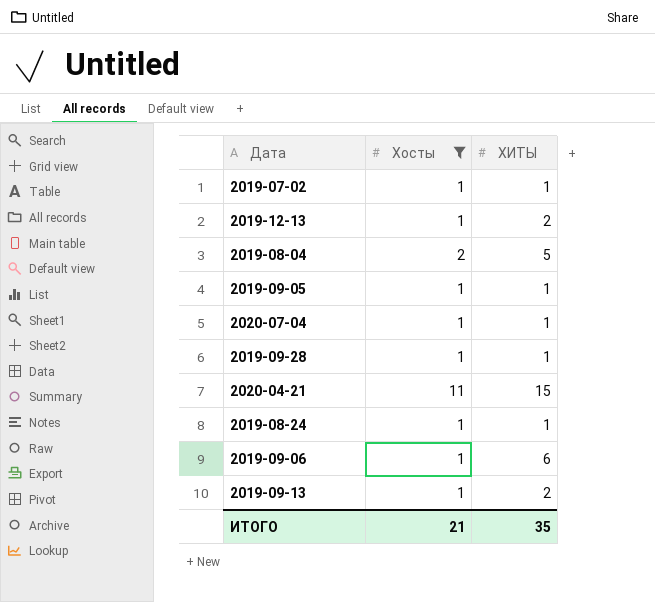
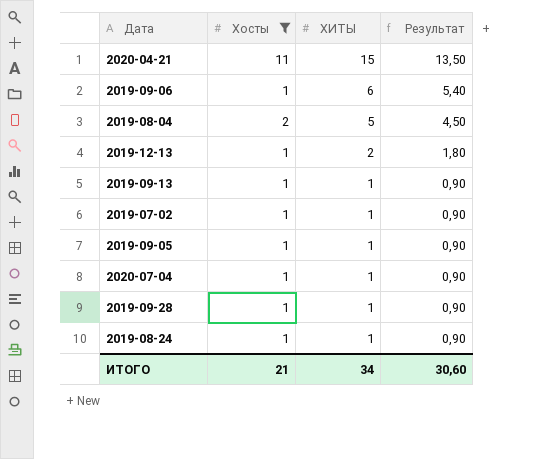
row order: none -> ХИТЫ descending
column Результат | formula: none -> [ХИТЫ] * 0,9
2019-09-13 | ХИТЫ: 2 -> 1
ИТОГО | ХИТЫ: 35 -> 34

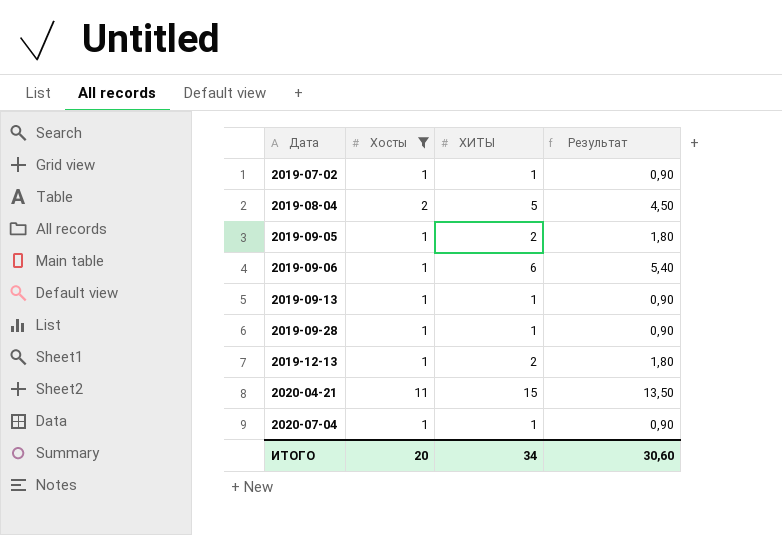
row order: ХИТЫ descending -> Дата ascending
row 2019-08-24: 1 | 1 | 0,90 -> none
2019-09-05 | ХИТЫ: 1 -> 2
2019-09-05 | Результат: 0,90 -> 1,80
ИТОГО | Хосты: 21 -> 20

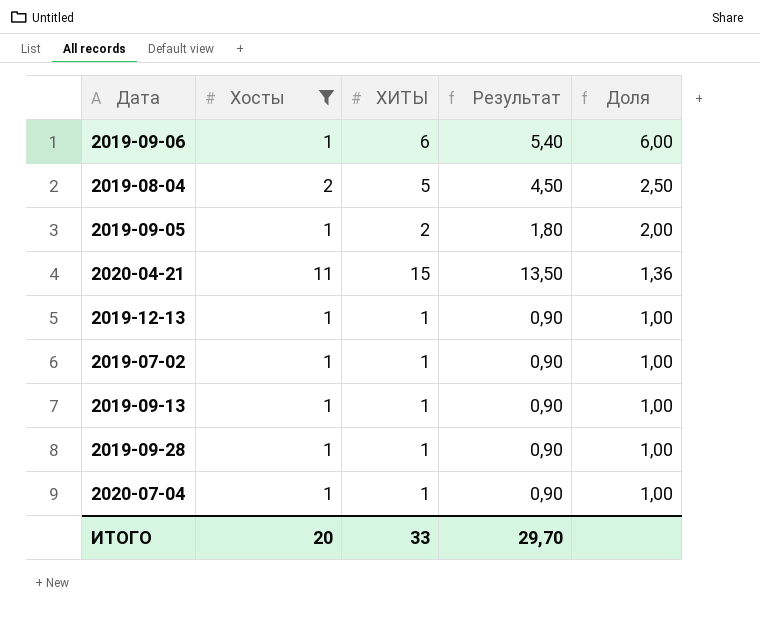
row order: Дата ascending -> Доля descending
column Доля | formula: none -> [ХИТЫ] / [Хосты]
2019-12-13 | ХИТЫ: 2 -> 1
2019-12-13 | Результат: 1,80 -> 0,90
ИТОГО | ХИТЫ: 34 -> 33
ИТОГО | Результат: 30,60 -> 29,70

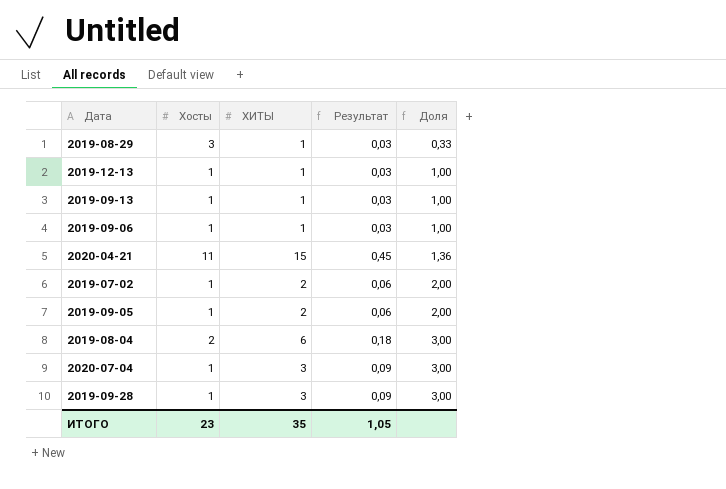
filter: Хосты != 3 -> none
row order: Доля descending -> Доля ascending
column Результат | formula: [ХИТЫ] * 0,9 -> [ХИТЫ] * 0,03
2019-09-06 | ХИТЫ: 6 -> 1
2019-09-06 | Доля: 6,00 -> 1,00
2019-07-02 | ХИТЫ: 1 -> 2
2019-07-02 | Доля: 1,00 -> 2,00
2019-08-04 | ХИТЫ: 5 -> 6
2019-08-04 | Доля: 2,50 -> 3,00
2020-07-04 | ХИТЫ: 1 -> 3
2020-07-04 | Доля: 1,00 -> 3,00
2019-09-28 | ХИТЫ: 1 -> 3
2019-09-28 | Доля: 1,00 -> 3,00
ИТОГО | Хосты: 20 -> 23
ИТОГО | ХИТЫ: 33 -> 35
ИТОГО | Результат: 29,70 -> 1,05

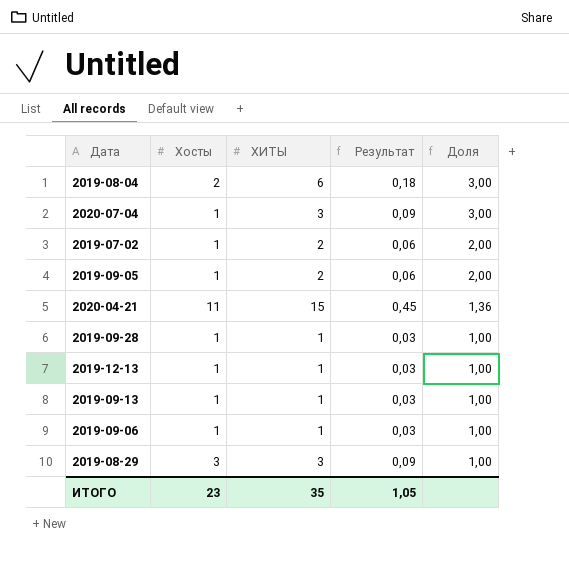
row order: Доля ascending -> Доля descending
2019-09-28 | ХИТЫ: 3 -> 1
2019-09-28 | Результат: 0,09 -> 0,03
2019-09-28 | Доля: 3,00 -> 1,00
2019-08-29 | ХИТЫ: 1 -> 3
2019-08-29 | Результат: 0,03 -> 0,09
2019-08-29 | Доля: 0,33 -> 1,00

